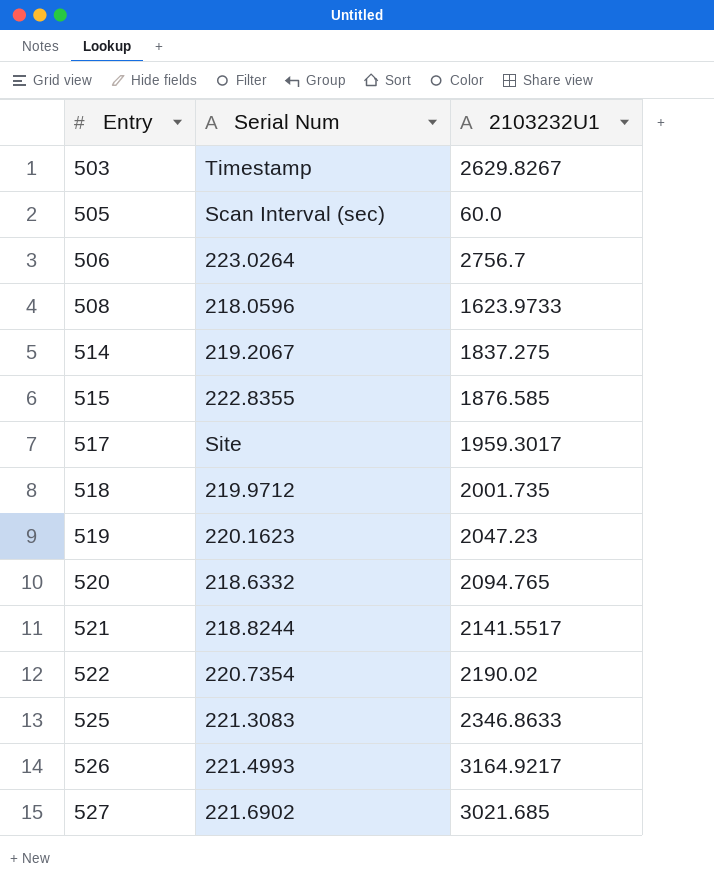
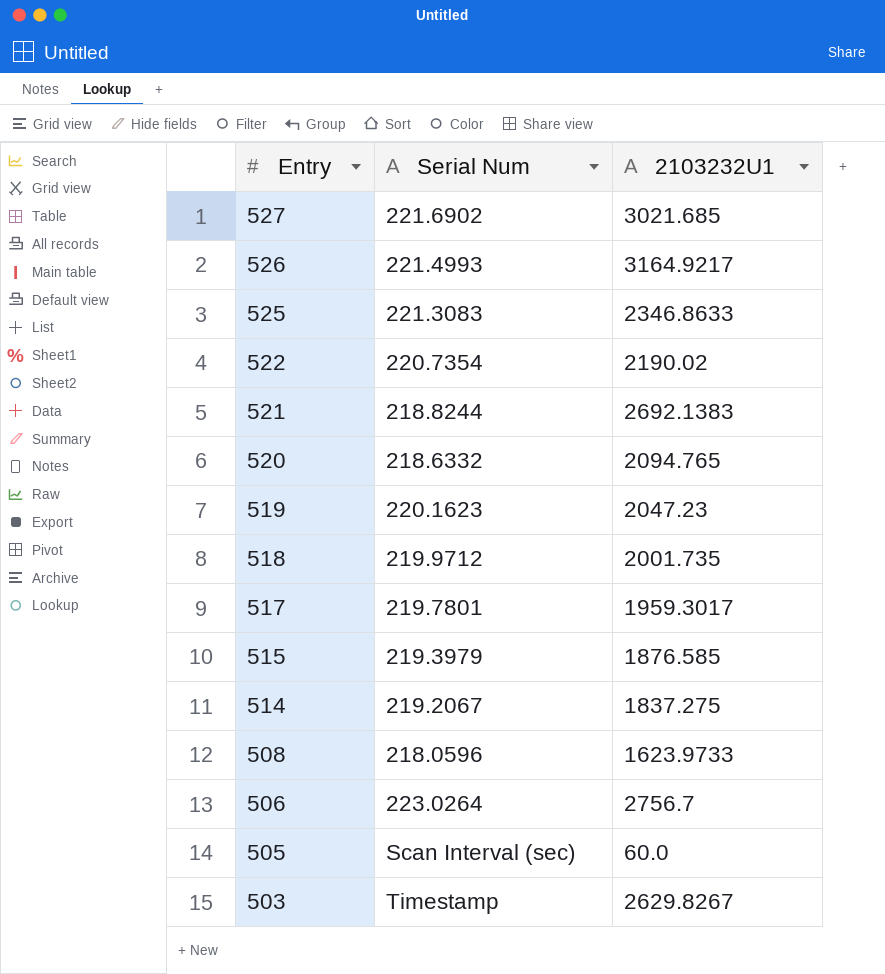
row order: Entry ascending -> Entry descending
521 | 2103232U1: 2141.5517 -> 2692.1383
517 | Serial Num: Site -> 219.7801
515 | Serial Num: 222.8355 -> 219.3979

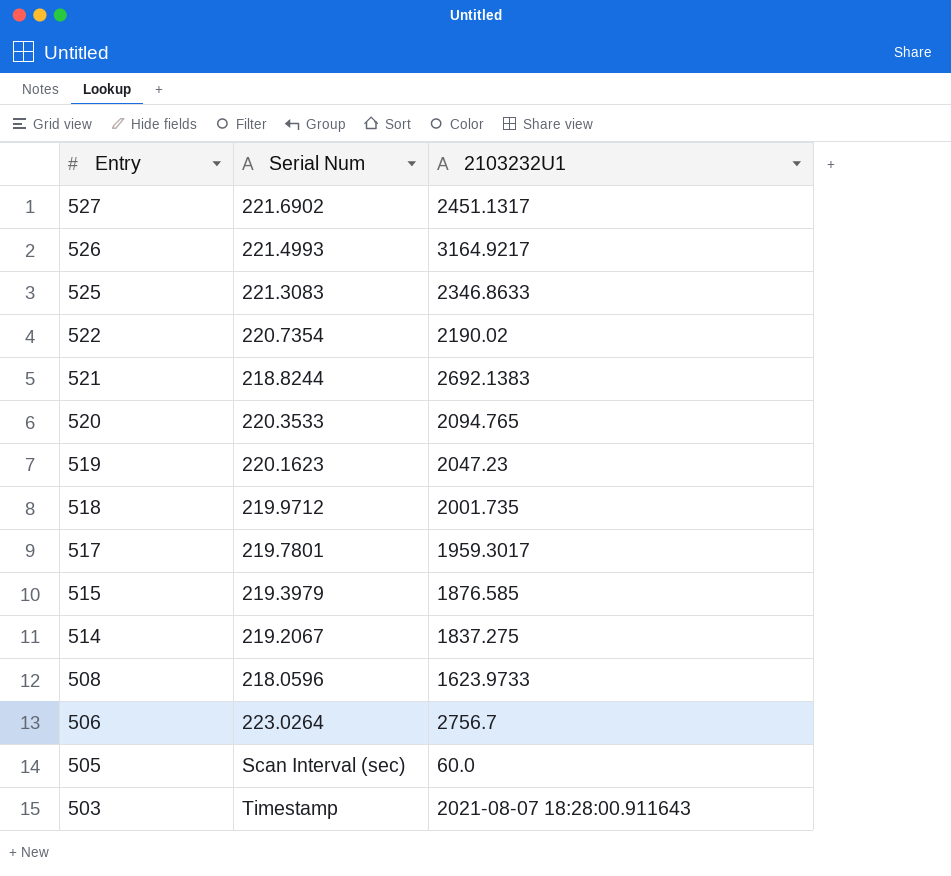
527 | 2103232U1: 3021.685 -> 2451.1317
520 | Serial Num: 218.6332 -> 220.3533
503 | 2103232U1: 2629.8267 -> 2021-08-07 18:28:00.911643

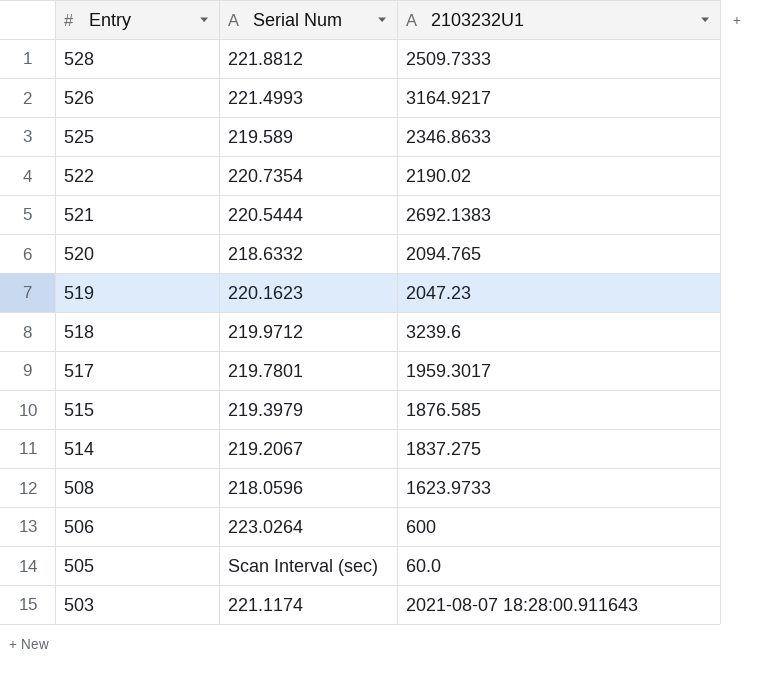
row 527: 221.6902 | 2451.1317 -> none
row 528: none -> 221.8812 | 2509.7333
525 | Serial Num: 221.3083 -> 219.589
521 | Serial Num: 218.8244 -> 220.5444
520 | Serial Num: 220.3533 -> 218.6332
518 | 2103232U1: 2001.735 -> 3239.6
506 | 2103232U1: 2756.7 -> 600
503 | Serial Num: Timestamp -> 221.1174

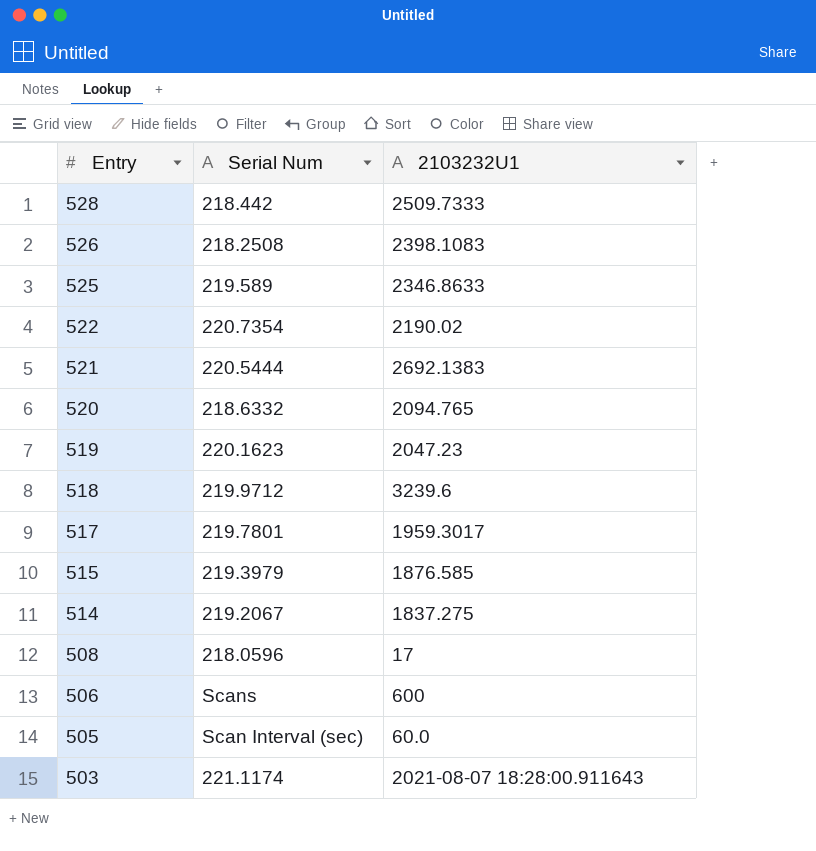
528 | Serial Num: 221.8812 -> 218.442
526 | Serial Num: 221.4993 -> 218.2508
526 | 2103232U1: 3164.9217 -> 2398.1083
508 | 2103232U1: 1623.9733 -> 17
506 | Serial Num: 223.0264 -> Scans

